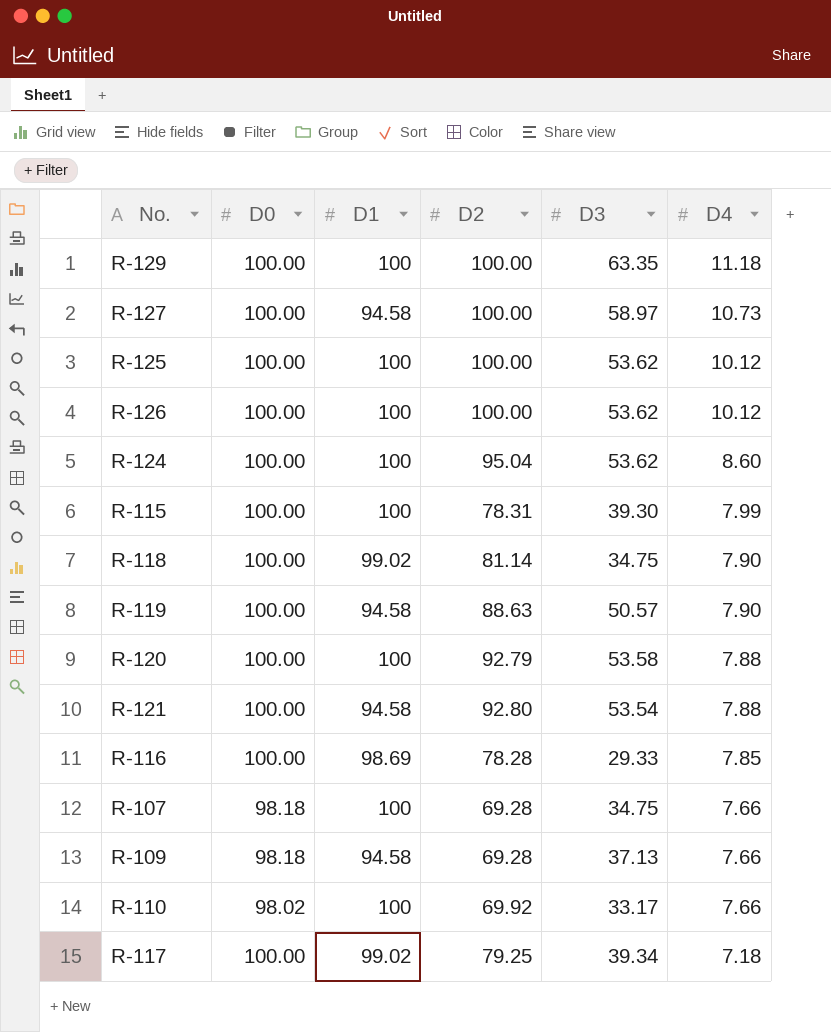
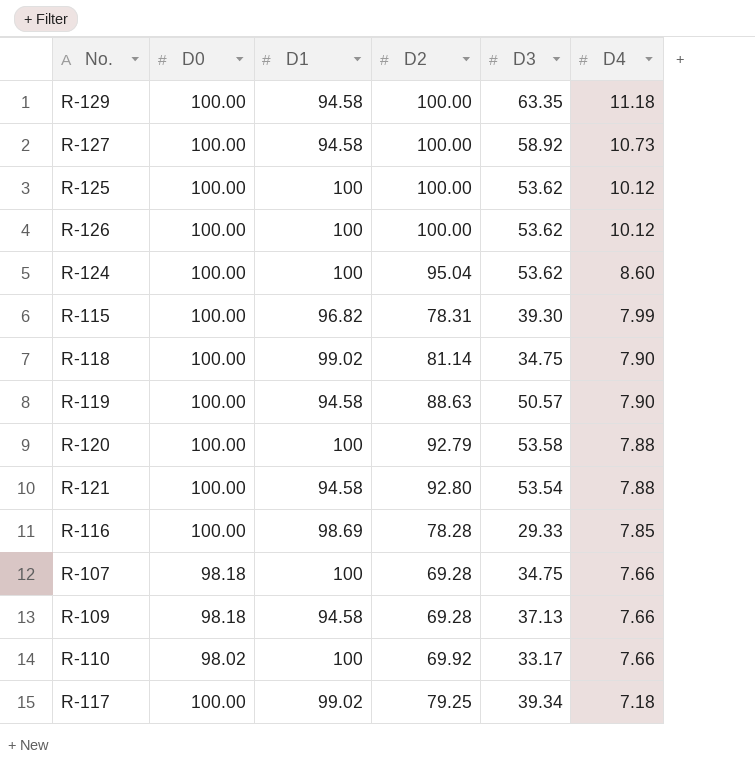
R-129 | D1: 100 -> 94.58
R-127 | D3: 58.97 -> 58.92
R-115 | D1: 100 -> 96.82

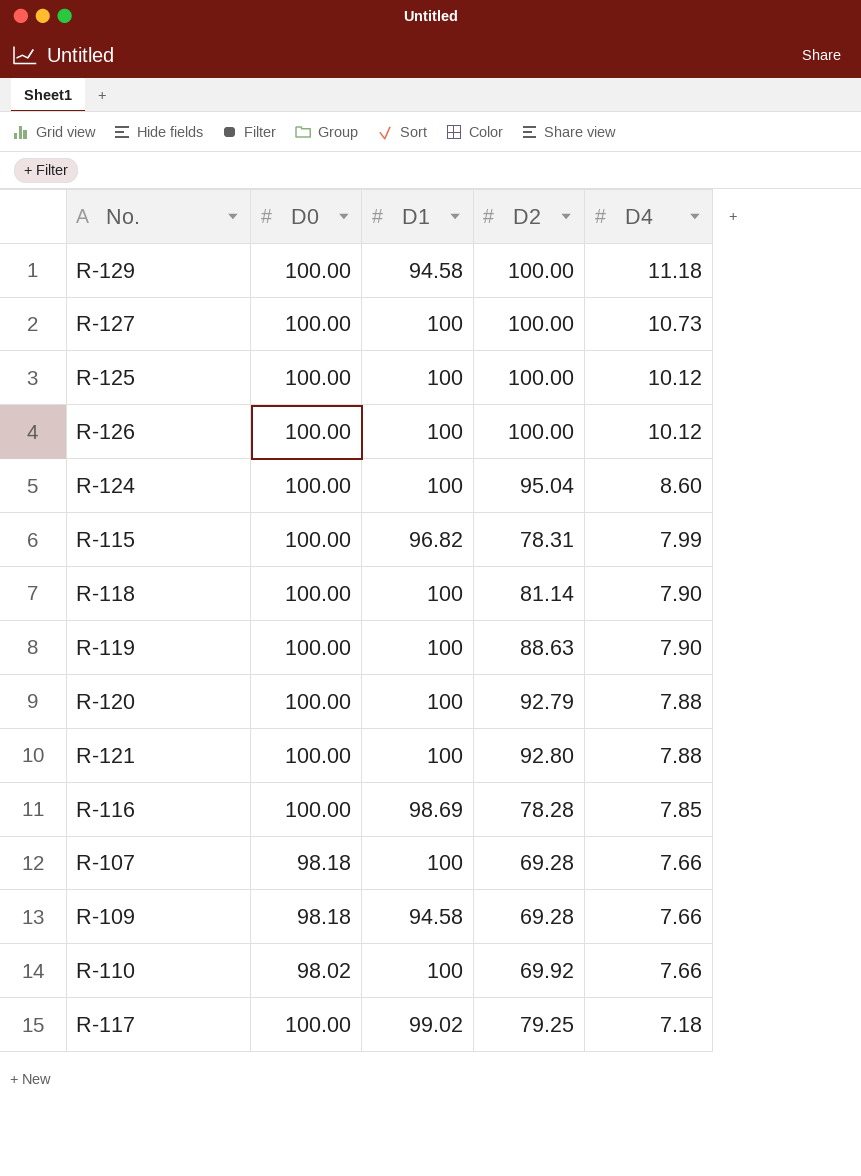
column D3 | position: 5 -> none
R-127 | D1: 94.58 -> 100
R-118 | D1: 99.02 -> 100
R-119 | D1: 94.58 -> 100
R-121 | D1: 94.58 -> 100

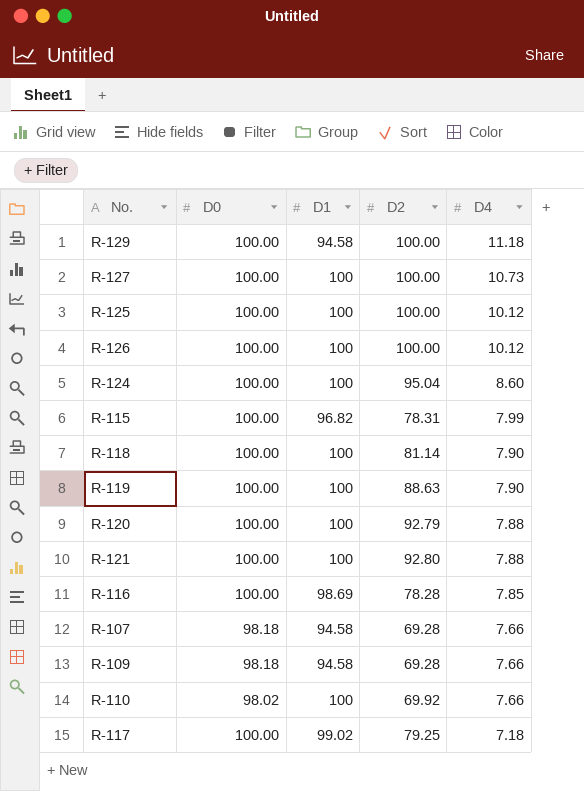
R-107 | D1: 100 -> 94.58

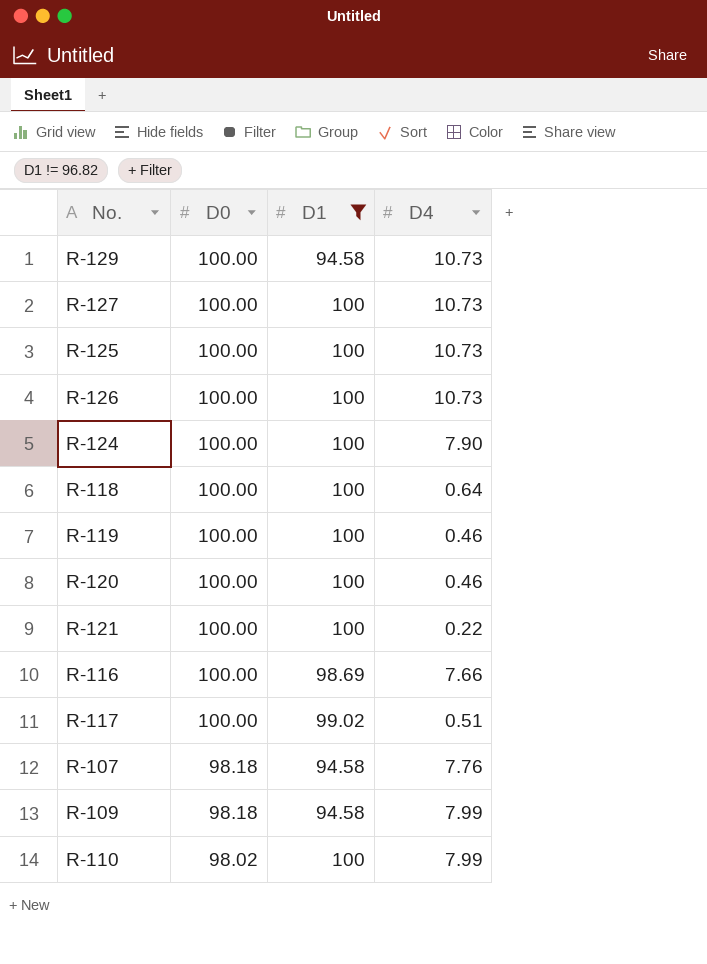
filter: none -> D1 != 96.82
row order: D4 descending -> D0 descending
column D2 | position: 4 -> none
R-129 | D4: 11.18 -> 10.73
R-125 | D4: 10.12 -> 10.73
R-126 | D4: 10.12 -> 10.73
R-124 | D4: 8.60 -> 7.90
R-118 | D4: 7.90 -> 0.64
R-119 | D4: 7.90 -> 0.46
R-120 | D4: 7.88 -> 0.46
R-121 | D4: 7.88 -> 0.22
R-116 | D4: 7.85 -> 7.66
R-117 | D4: 7.18 -> 0.51
R-107 | D4: 7.66 -> 7.76
R-109 | D4: 7.66 -> 7.99
R-110 | D4: 7.66 -> 7.99

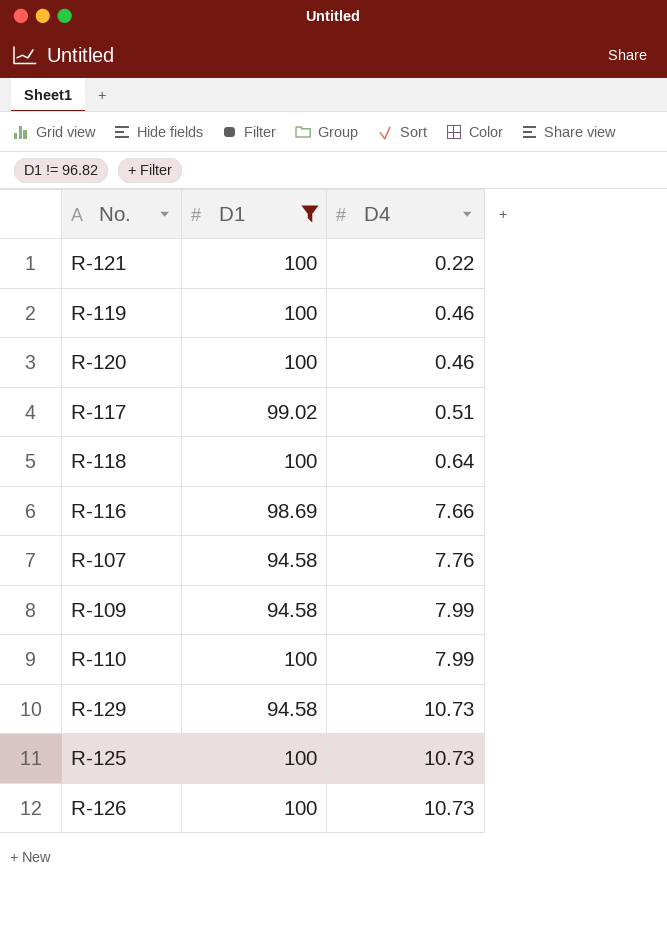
row order: D0 descending -> D4 ascending
column D0 | position: 2 -> none
row R-127: 100.00 | 100 | 10.73 -> none
row R-124: 100.00 | 100 | 7.90 -> none

